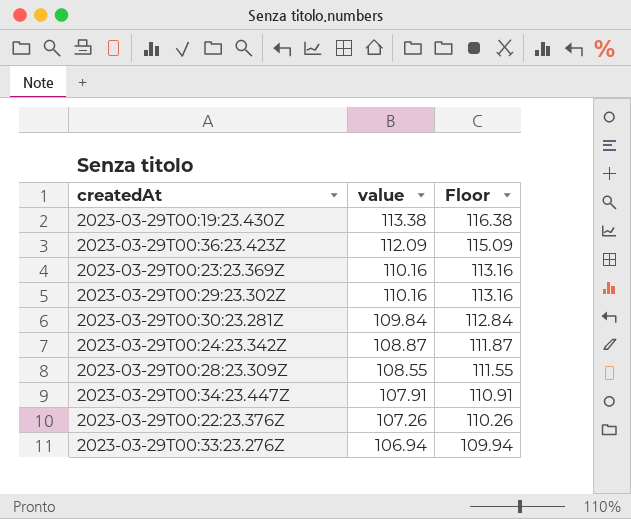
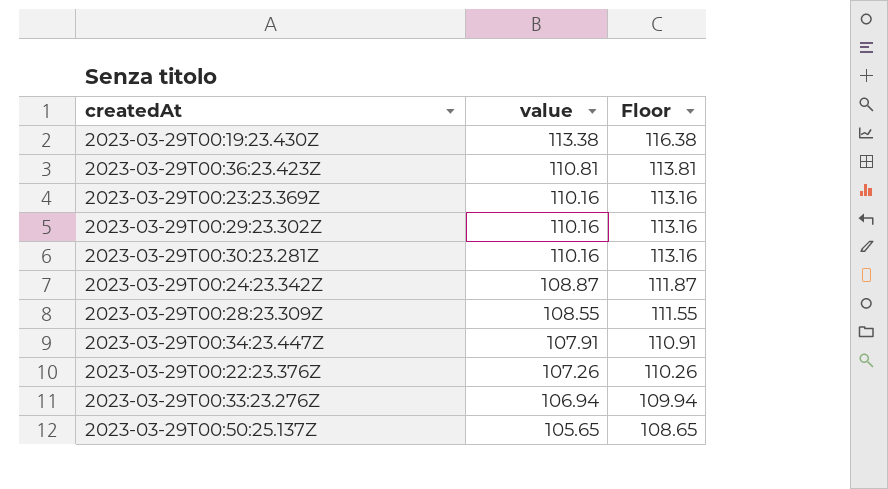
2023-03-29T00:36:23.423Z | value: 112.09 -> 110.81
2023-03-29T00:36:23.423Z | Floor: 115.09 -> 113.81
2023-03-29T00:30:23.281Z | value: 109.84 -> 110.16
2023-03-29T00:30:23.281Z | Floor: 112.84 -> 113.16
row 2023-03-29T00:50:25.137Z: none -> 105.65 | 108.65

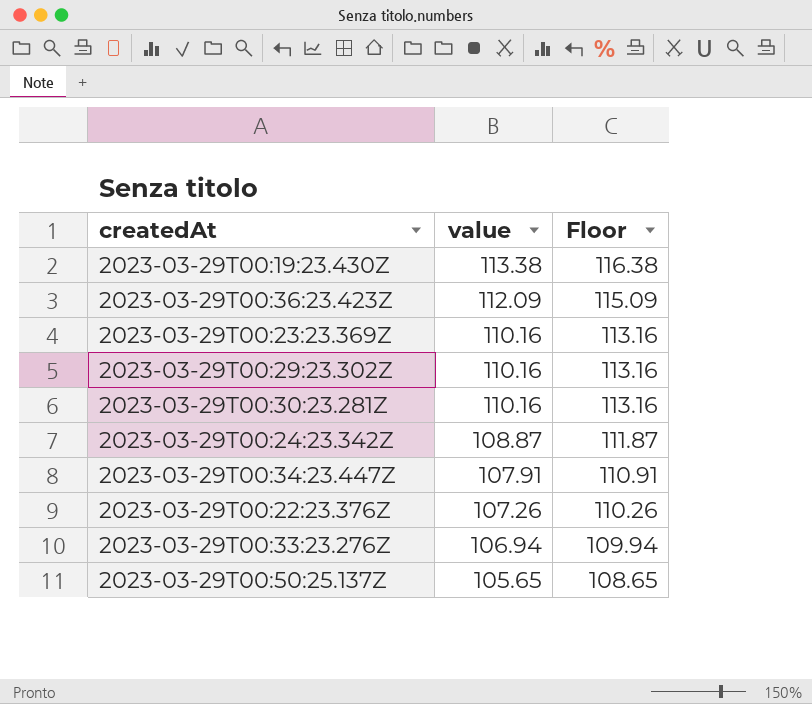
row 2023-03-29T00:28:23.309Z: 108.55 | 111.55 -> none
2023-03-29T00:36:23.423Z | value: 110.81 -> 112.09
2023-03-29T00:36:23.423Z | Floor: 113.81 -> 115.09

